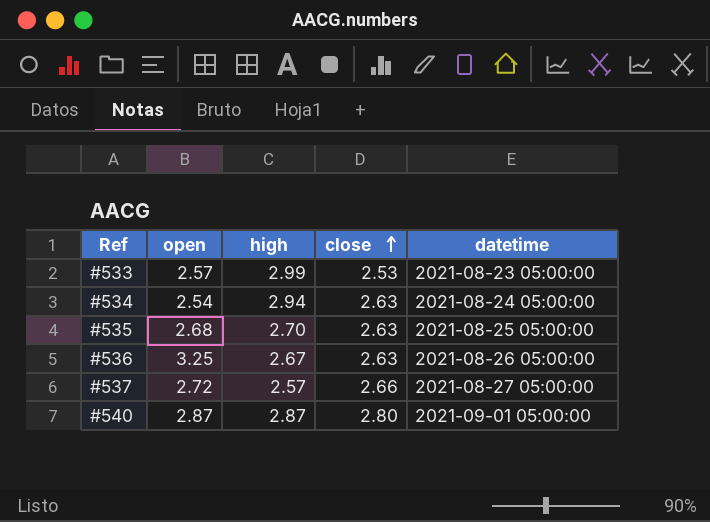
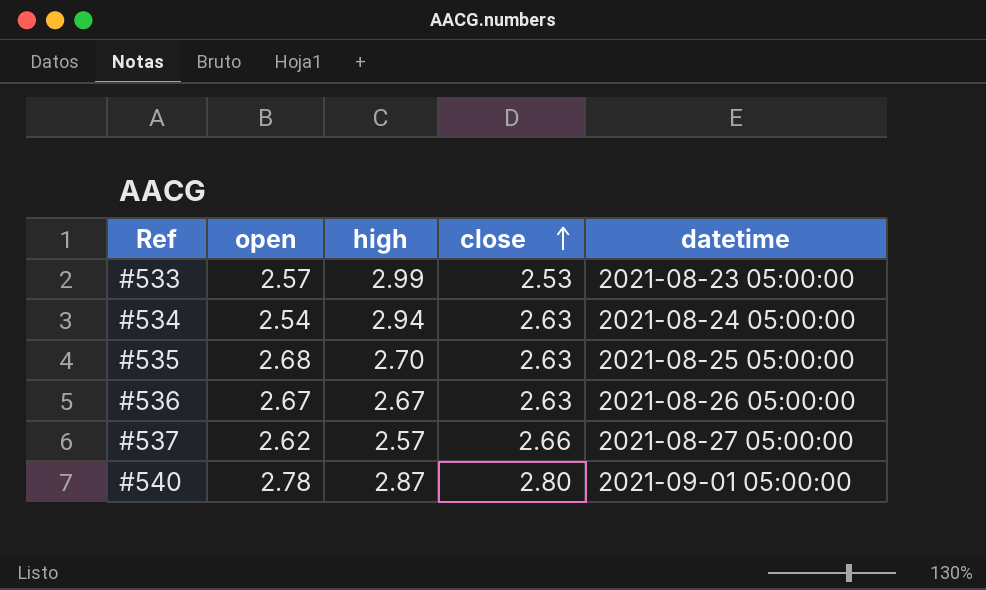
#536 | open: 3.25 -> 2.67
#537 | open: 2.72 -> 2.62
#540 | open: 2.87 -> 2.78

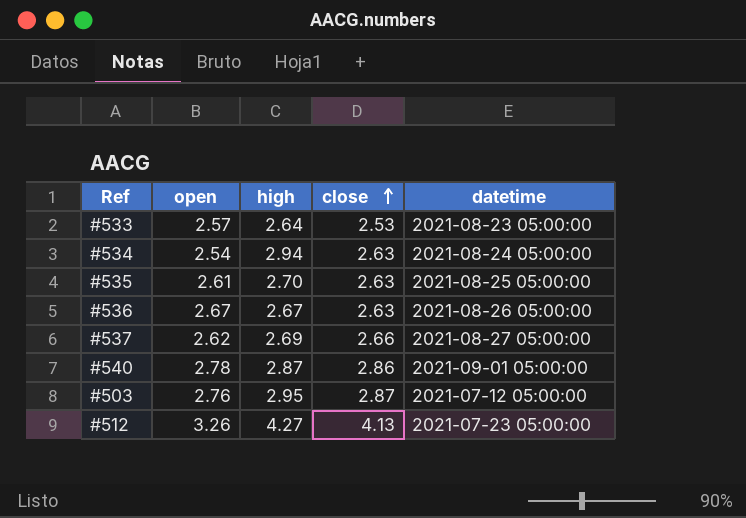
#533 | high: 2.99 -> 2.64
#535 | open: 2.68 -> 2.61
#537 | high: 2.57 -> 2.69
#540 | close: 2.80 -> 2.86
row #503: none -> 2.76 | 2.95 | 2.87 | 2021-07-12 05:00:00
row #512: none -> 3.26 | 4.27 | 4.13 | 2021-07-23 05:00:00

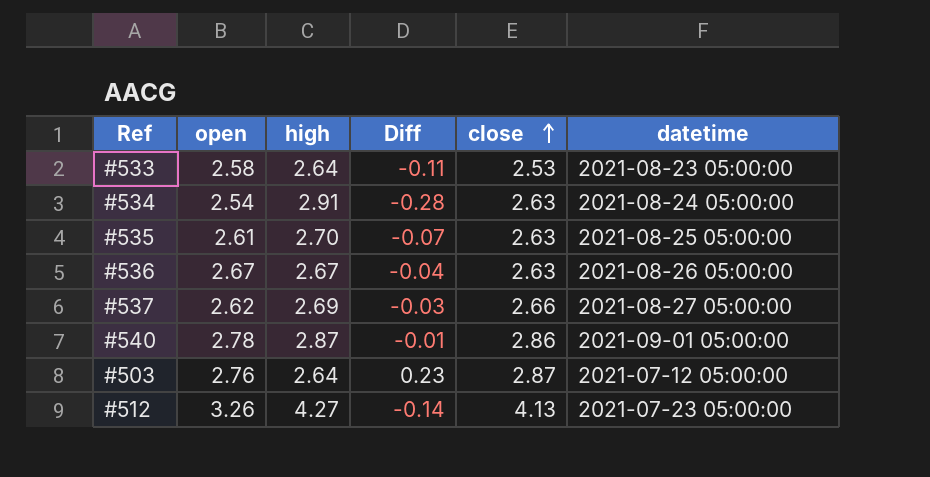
column Diff | formula: none -> [close] - [high]
#533 | open: 2.57 -> 2.58
#534 | high: 2.94 -> 2.91
#503 | high: 2.95 -> 2.64

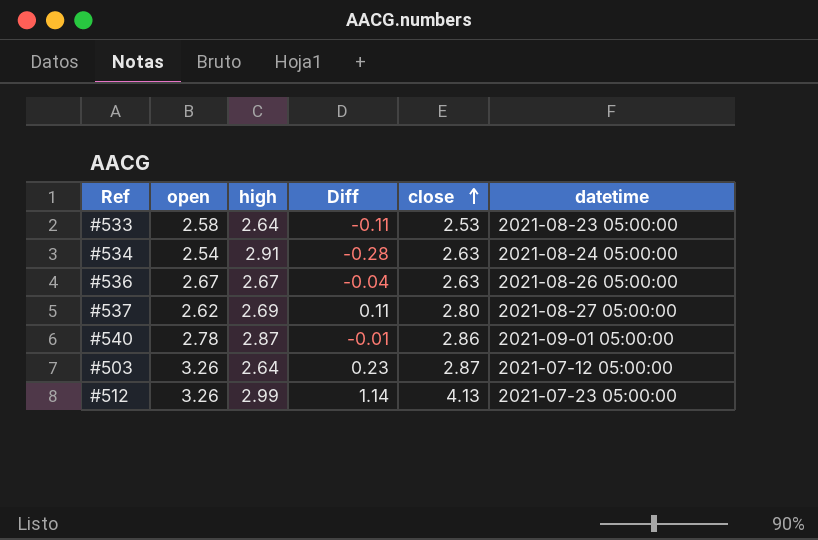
row #535: 2.61 | 2.70 | -0.07 | 2.63 | 2021-08-25 05:00:00 -> none
#537 | Diff: -0.03 -> 0.11
#537 | close: 2.66 -> 2.80
#503 | open: 2.76 -> 3.26
#512 | high: 4.27 -> 2.99
#512 | Diff: -0.14 -> 1.14

